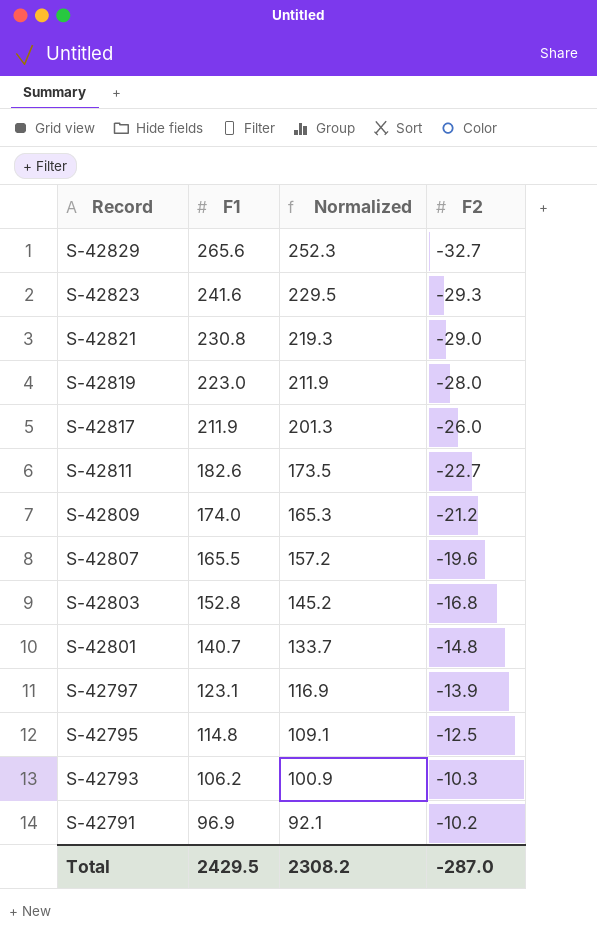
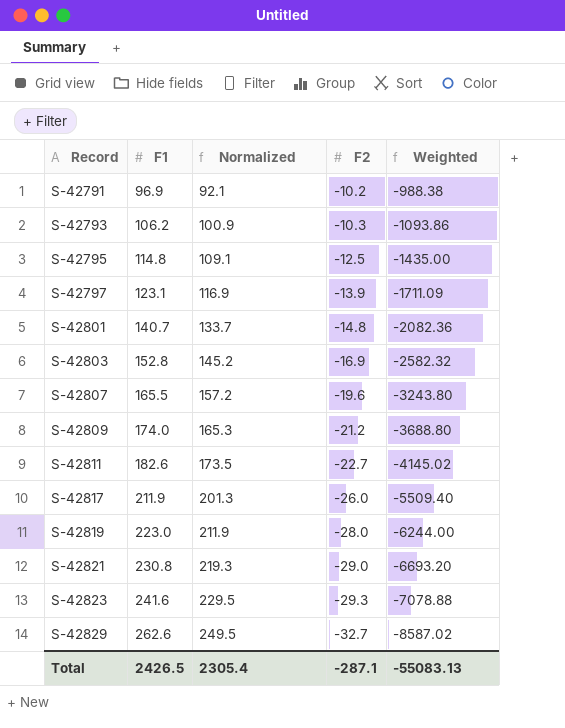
row order: Record descending -> Record ascending
column Weighted | formula: none -> [F1] * [F2]
S-42803 | F2: -16.8 -> -16.9
S-42829 | F1: 265.6 -> 262.6
S-42829 | Normalized: 252.3 -> 249.5
Total | F1: 2429.5 -> 2426.5
Total | Normalized: 2308.2 -> 2305.4
Total | F2: -287.0 -> -287.1

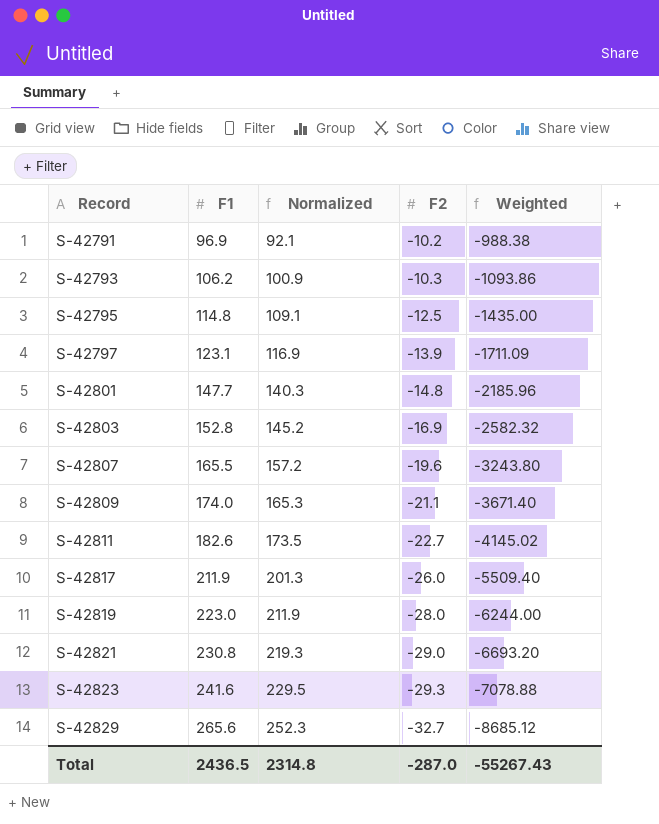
S-42801 | F1: 140.7 -> 147.7
S-42801 | Normalized: 133.7 -> 140.3
S-42801 | Weighted: -2082.36 -> -2185.96
S-42809 | F2: -21.2 -> -21.1
S-42809 | Weighted: -3688.80 -> -3671.40
S-42829 | F1: 262.6 -> 265.6
S-42829 | Normalized: 249.5 -> 252.3
S-42829 | Weighted: -8587.02 -> -8685.12
Total | F1: 2426.5 -> 2436.5
Total | Normalized: 2305.4 -> 2314.8
Total | F2: -287.1 -> -287.0
Total | Weighted: -55083.13 -> -55267.43

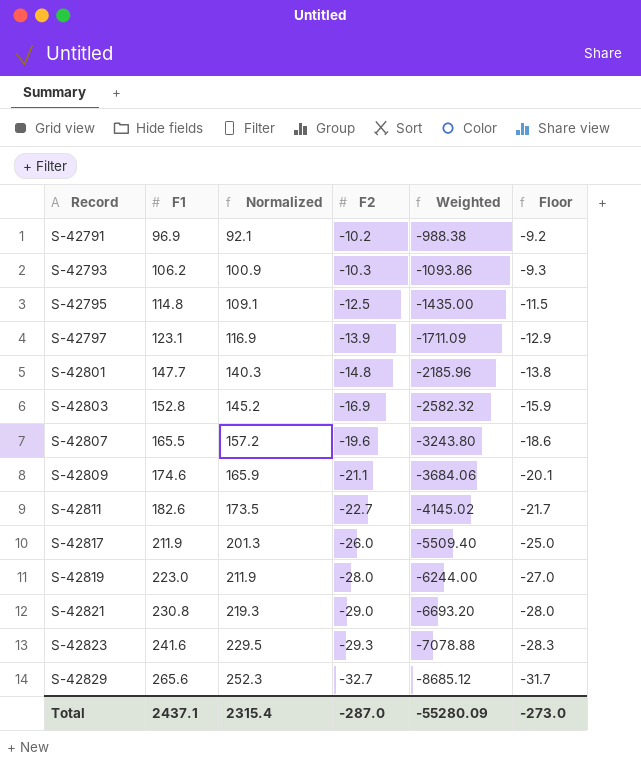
column Floor | formula: none -> [F2] + 1
S-42809 | F1: 174.0 -> 174.6
S-42809 | Normalized: 165.3 -> 165.9
S-42809 | Weighted: -3671.40 -> -3684.06
Total | F1: 2436.5 -> 2437.1
Total | Normalized: 2314.8 -> 2315.4
Total | Weighted: -55267.43 -> -55280.09

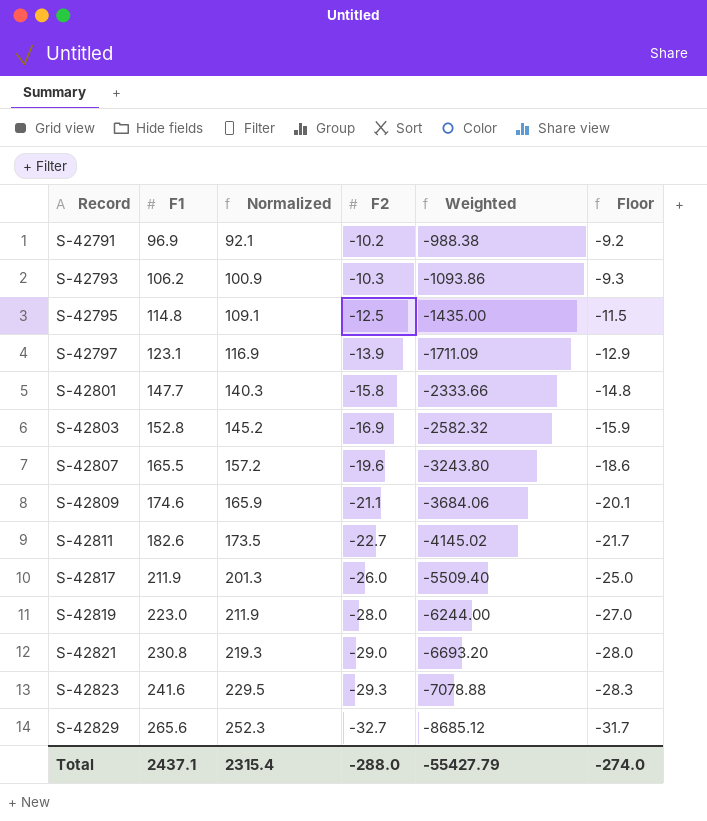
S-42801 | F2: -14.8 -> -15.8
S-42801 | Weighted: -2185.96 -> -2333.66
S-42801 | Floor: -13.8 -> -14.8
Total | F2: -287.0 -> -288.0
Total | Weighted: -55280.09 -> -55427.79
Total | Floor: -273.0 -> -274.0

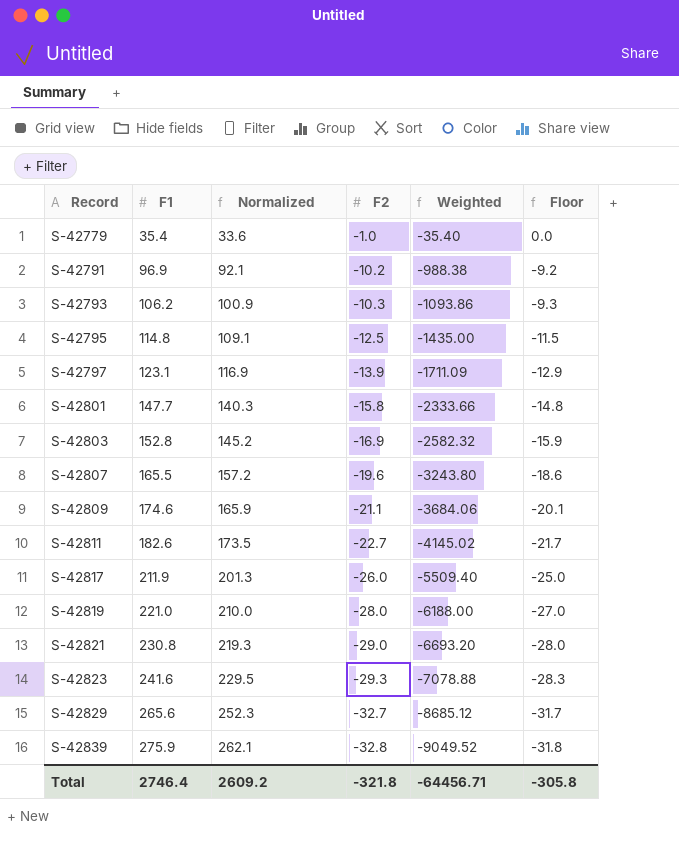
row S-42779: none -> 35.4 | 33.6 | -1.0 | -35.40 | 0.0
S-42819 | F1: 223.0 -> 221.0
S-42819 | Normalized: 211.9 -> 210.0
S-42819 | Weighted: -6244.00 -> -6188.00
row S-42839: none -> 275.9 | 262.1 | -32.8 | -9049.52 | -31.8
Total | F1: 2437.1 -> 2746.4
Total | Normalized: 2315.4 -> 2609.2
Total | F2: -288.0 -> -321.8
Total | Weighted: -55427.79 -> -64456.71
Total | Floor: -274.0 -> -305.8

